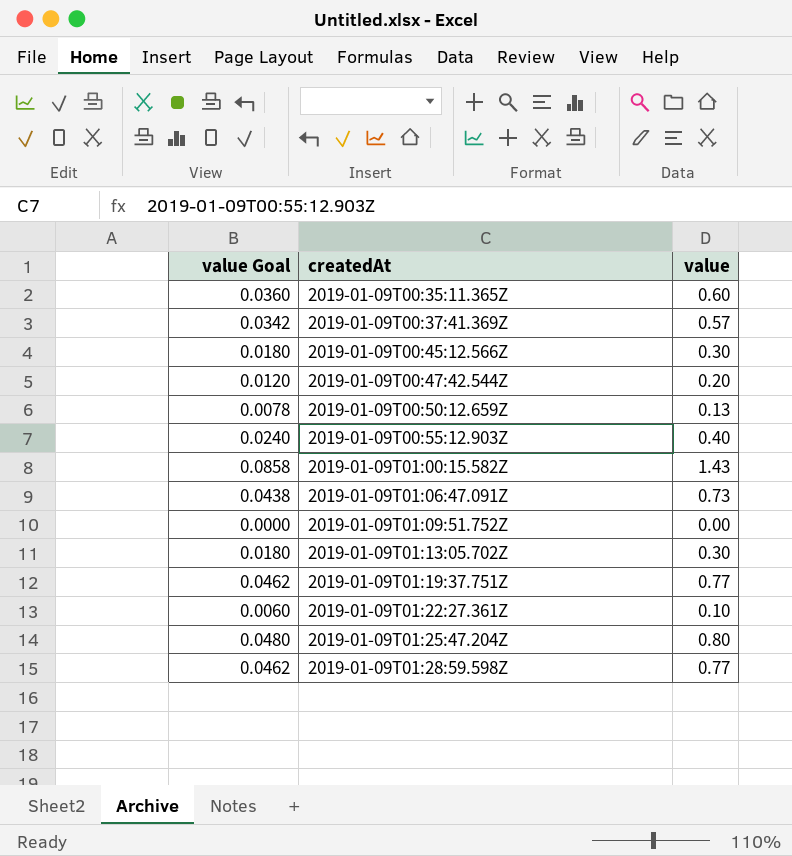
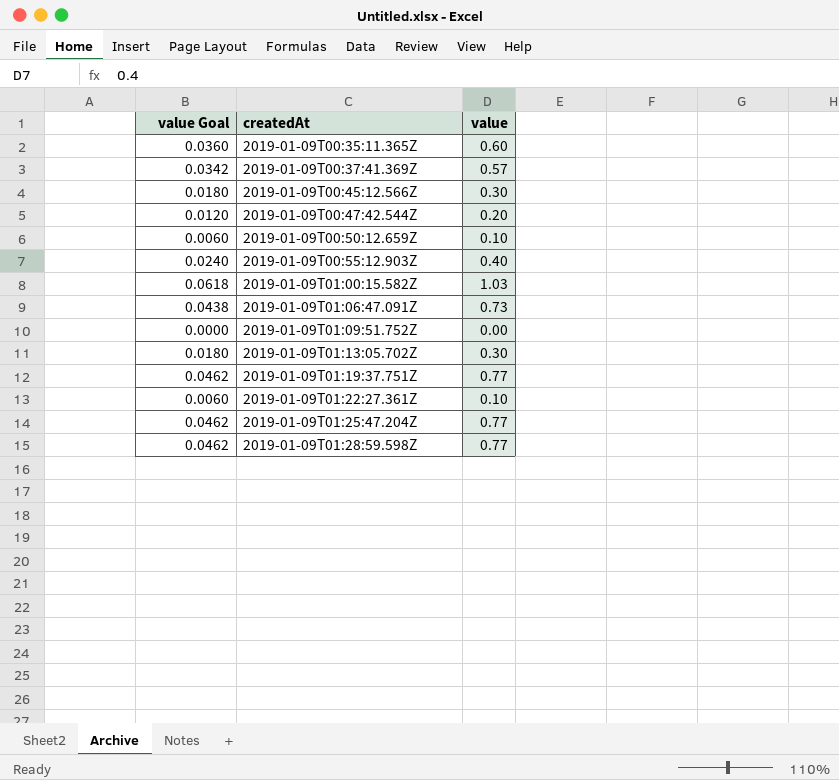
2019-01-09T00:50:12.659Z | value Goal: 0.0078 -> 0.0060
2019-01-09T00:50:12.659Z | value: 0.13 -> 0.10
2019-01-09T01:00:15.582Z | value Goal: 0.0858 -> 0.0618
2019-01-09T01:00:15.582Z | value: 1.43 -> 1.03
2019-01-09T01:25:47.204Z | value Goal: 0.0480 -> 0.0462
2019-01-09T01:25:47.204Z | value: 0.80 -> 0.77

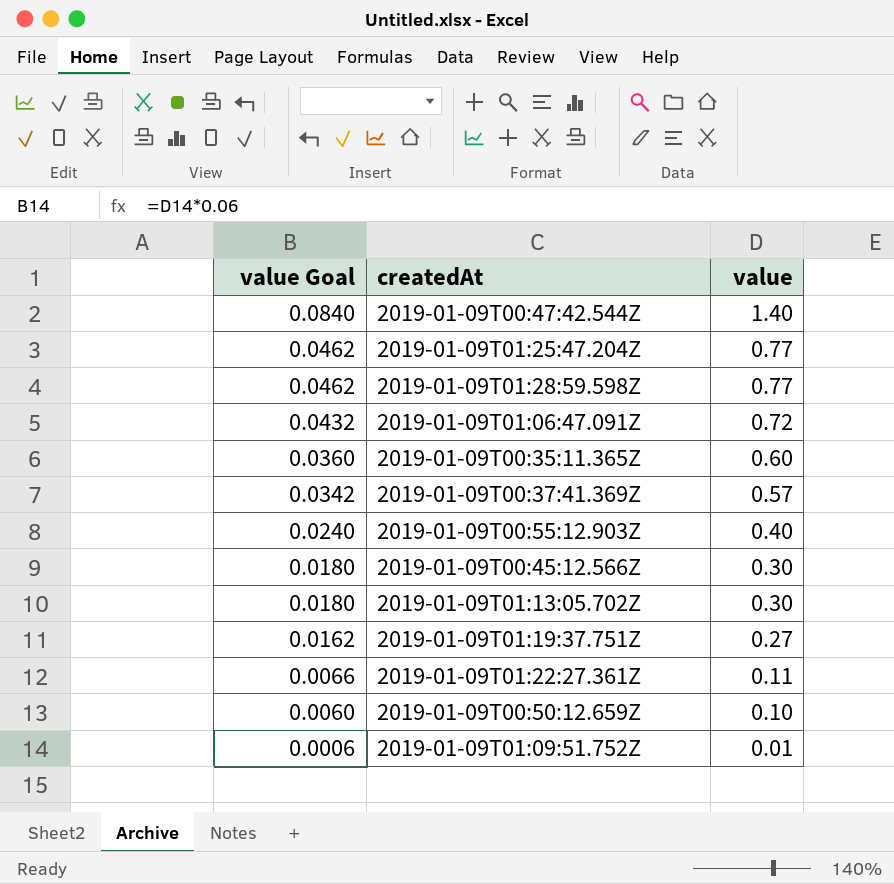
row order: createdAt ascending -> value Goal descending
row 2019-01-09T01:00:15.582Z: 0.0618 | 1.03 -> none
2019-01-09T00:47:42.544Z | value Goal: 0.0120 -> 0.0840
2019-01-09T00:47:42.544Z | value: 0.20 -> 1.40
2019-01-09T01:06:47.091Z | value Goal: 0.0438 -> 0.0432
2019-01-09T01:06:47.091Z | value: 0.73 -> 0.72
2019-01-09T01:19:37.751Z | value Goal: 0.0462 -> 0.0162
2019-01-09T01:19:37.751Z | value: 0.77 -> 0.27
2019-01-09T01:22:27.361Z | value Goal: 0.0060 -> 0.0066
2019-01-09T01:22:27.361Z | value: 0.10 -> 0.11
2019-01-09T01:09:51.752Z | value Goal: 0.0000 -> 0.0006
2019-01-09T01:09:51.752Z | value: 0.00 -> 0.01

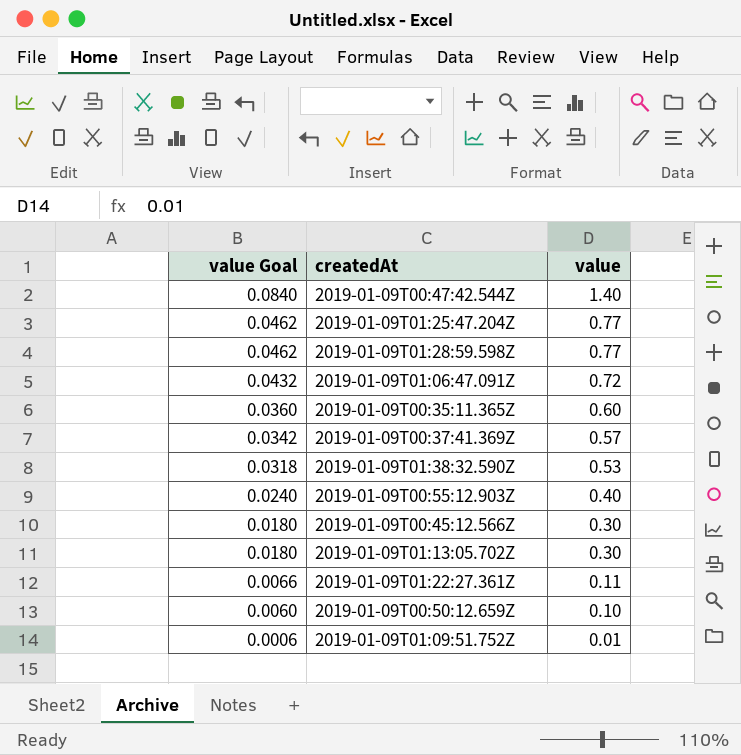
row 2019-01-09T01:19:37.751Z: 0.0162 | 0.27 -> none
row 2019-01-09T01:38:32.590Z: none -> 0.0318 | 0.53

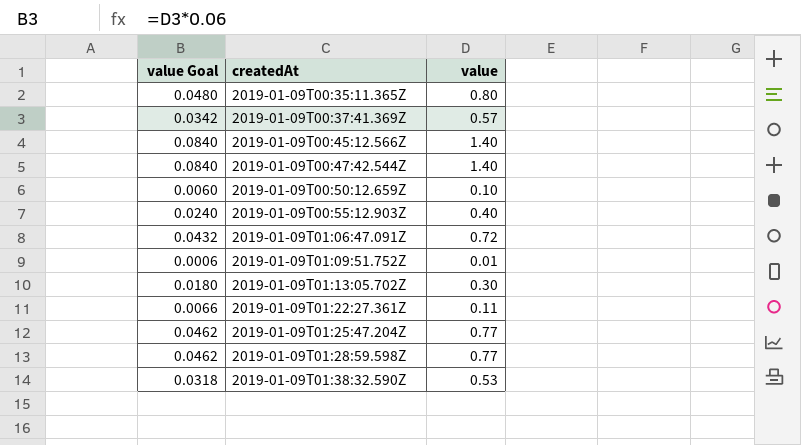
row order: value Goal descending -> createdAt ascending
2019-01-09T00:35:11.365Z | value Goal: 0.0360 -> 0.0480
2019-01-09T00:35:11.365Z | value: 0.60 -> 0.80
2019-01-09T00:45:12.566Z | value Goal: 0.0180 -> 0.0840
2019-01-09T00:45:12.566Z | value: 0.30 -> 1.40

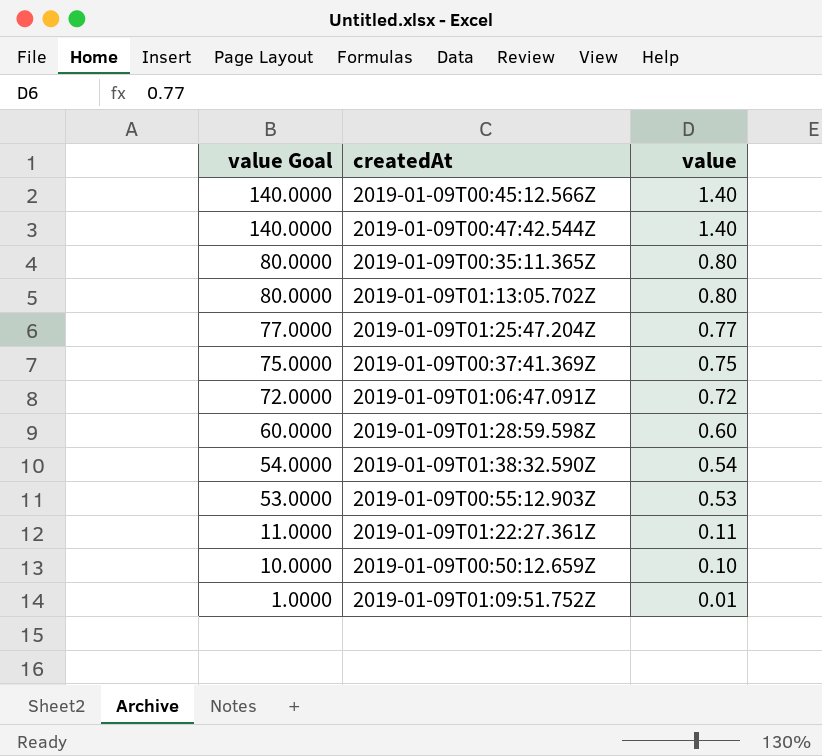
row order: createdAt ascending -> value Goal descending
column value Goal | formula: [value] * 0.06 -> [value] * 100
2019-01-09T01:13:05.702Z | value: 0.30 -> 0.80
2019-01-09T00:37:41.369Z | value: 0.57 -> 0.75
2019-01-09T01:28:59.598Z | value: 0.77 -> 0.60
2019-01-09T01:38:32.590Z | value: 0.53 -> 0.54
2019-01-09T00:55:12.903Z | value: 0.40 -> 0.53

